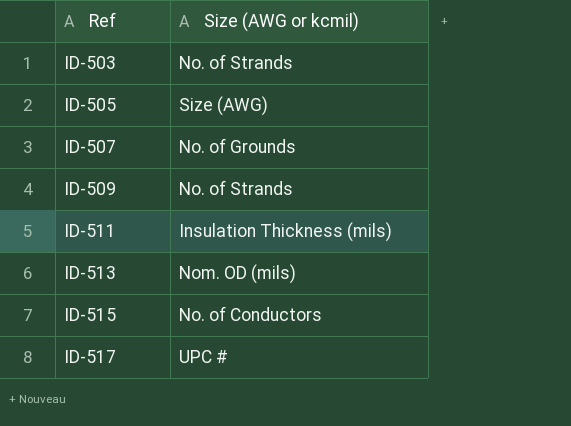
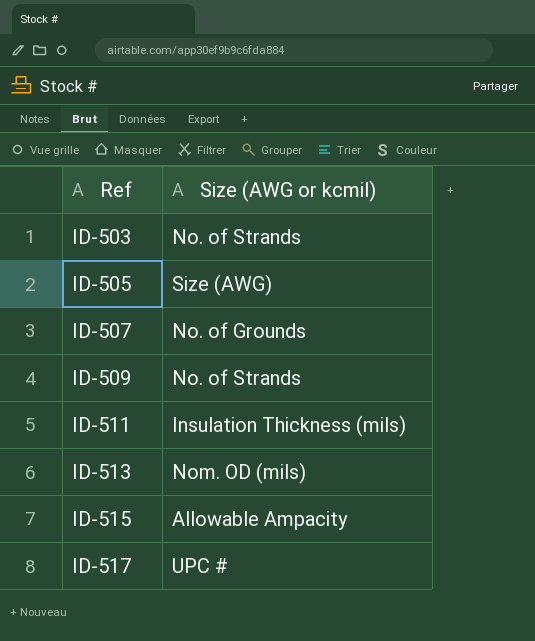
ID-515 | Size (AWG or kcmil): No. of Conductors -> Allowable Ampacity

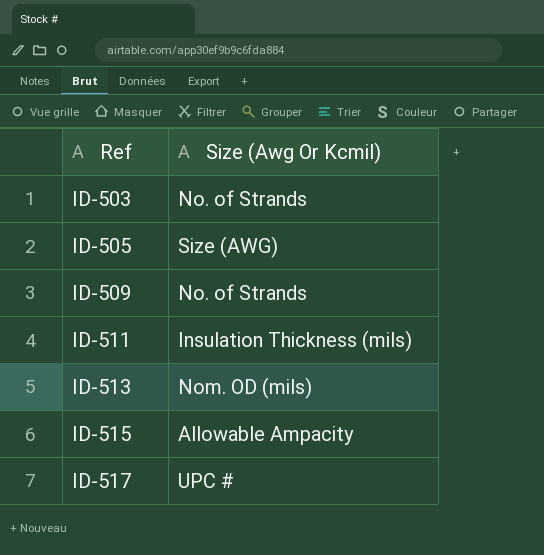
column name: Size (AWG or kcmil) -> Size (Awg Or Kcmil)
row ID-507: No. of Grounds -> none

